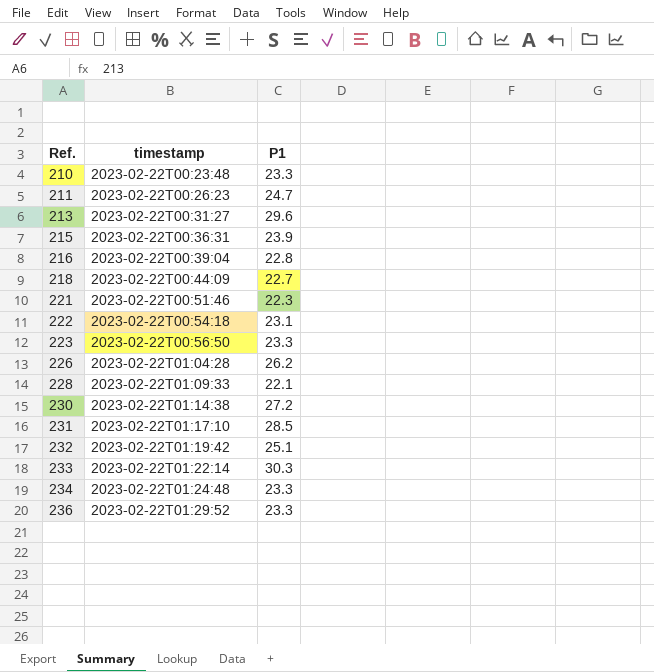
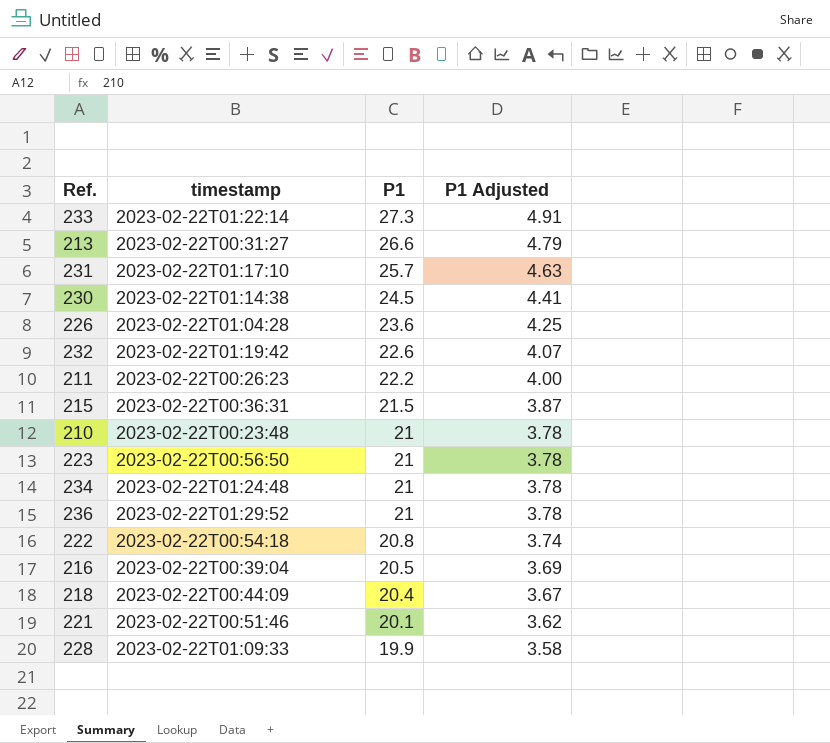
row order: Ref. ascending -> P1 descending
column P1 Adjusted | formula: none -> [P1] * 0.18
233 | P1: 30.3 -> 27.3
213 | P1: 29.6 -> 26.6
231 | P1: 28.5 -> 25.7
230 | P1: 27.2 -> 24.5
226 | P1: 26.2 -> 23.6
232 | P1: 25.1 -> 22.6
211 | P1: 24.7 -> 22.2
215 | P1: 23.9 -> 21.5
210 | P1: 23.3 -> 21
223 | P1: 23.3 -> 21
234 | P1: 23.3 -> 21
236 | P1: 23.3 -> 21
222 | P1: 23.1 -> 20.8
216 | P1: 22.8 -> 20.5
218 | P1: 22.7 -> 20.4
221 | P1: 22.3 -> 20.1
228 | P1: 22.1 -> 19.9

